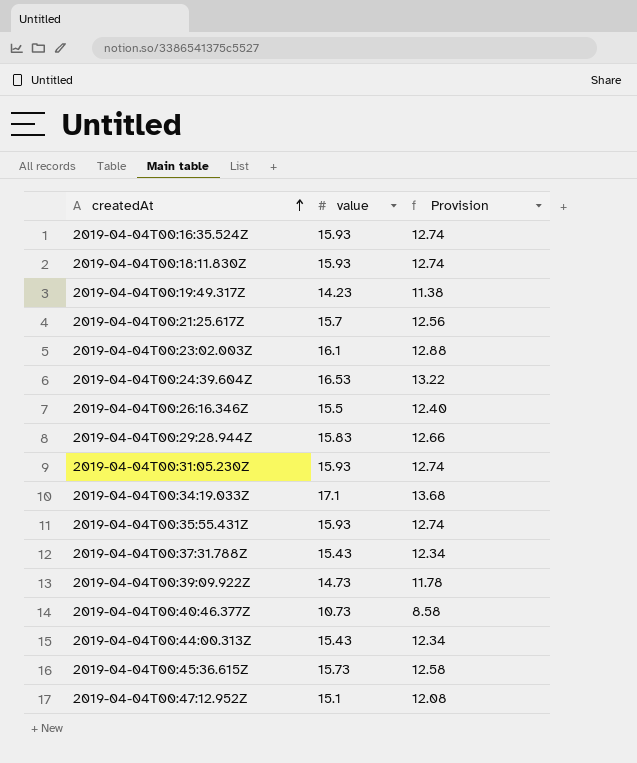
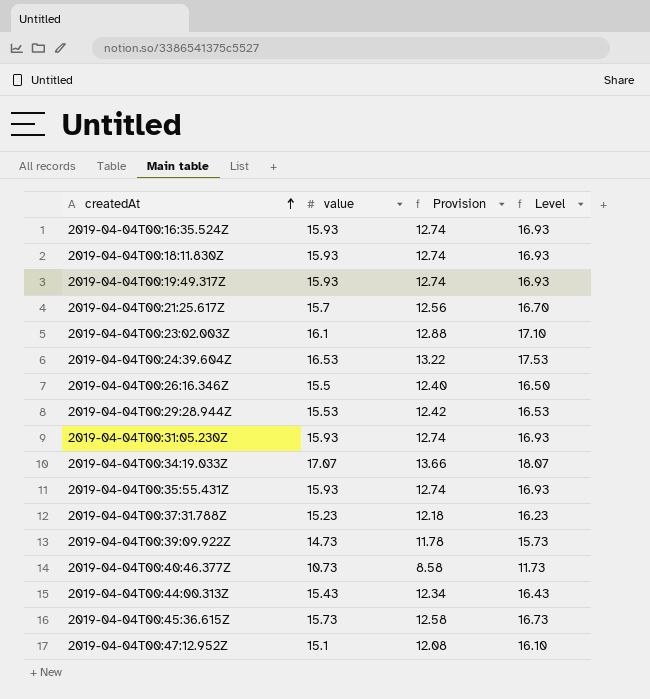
column Level | formula: none -> [value] + 1
2019-04-04T00:19:49.317Z | value: 14.23 -> 15.93
2019-04-04T00:19:49.317Z | Provision: 11.38 -> 12.74
2019-04-04T00:29:28.944Z | value: 15.83 -> 15.53
2019-04-04T00:29:28.944Z | Provision: 12.66 -> 12.42
2019-04-04T00:34:19.033Z | value: 17.1 -> 17.07
2019-04-04T00:34:19.033Z | Provision: 13.68 -> 13.66
2019-04-04T00:37:31.788Z | value: 15.43 -> 15.23
2019-04-04T00:37:31.788Z | Provision: 12.34 -> 12.18

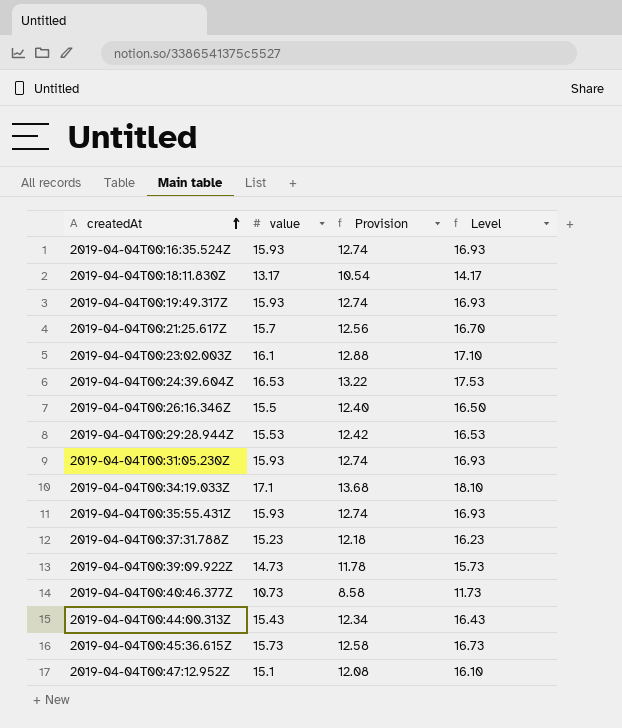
2019-04-04T00:18:11.830Z | value: 15.93 -> 13.17
2019-04-04T00:18:11.830Z | Provision: 12.74 -> 10.54
2019-04-04T00:18:11.830Z | Level: 16.93 -> 14.17
2019-04-04T00:34:19.033Z | value: 17.07 -> 17.1
2019-04-04T00:34:19.033Z | Provision: 13.66 -> 13.68
2019-04-04T00:34:19.033Z | Level: 18.07 -> 18.10

